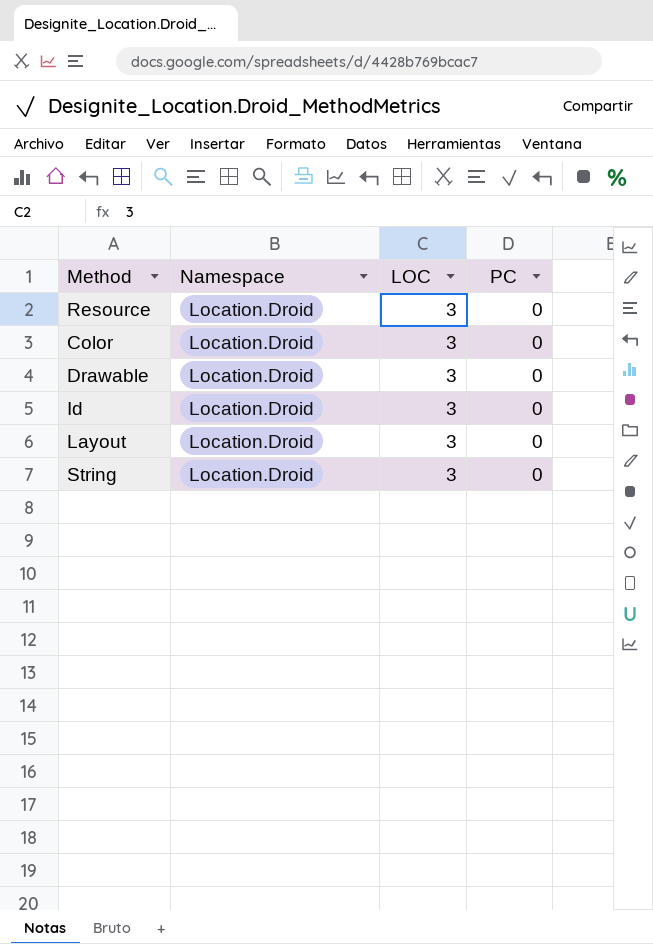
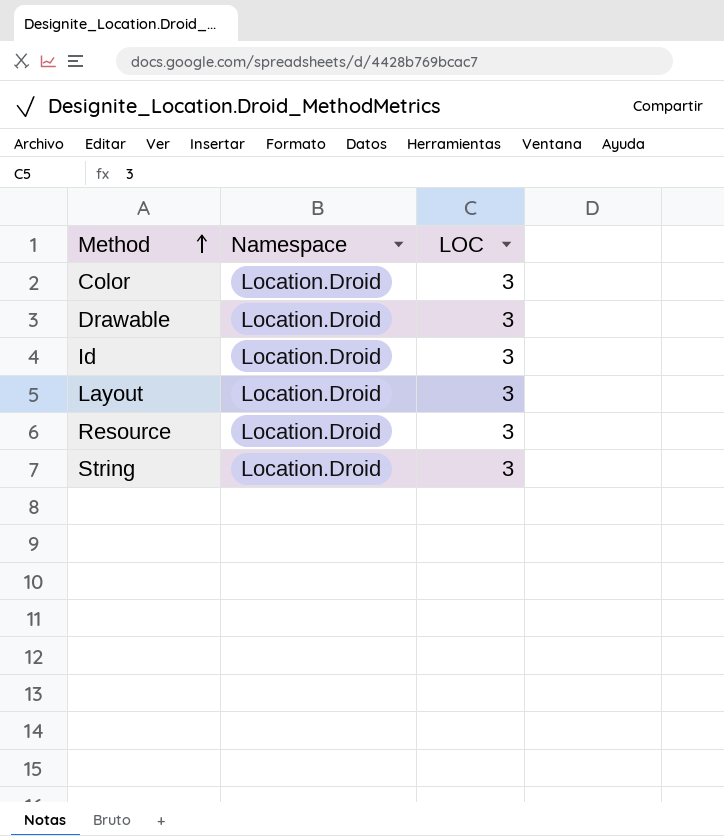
row order: none -> Method ascending
column PC | position: 4 -> none

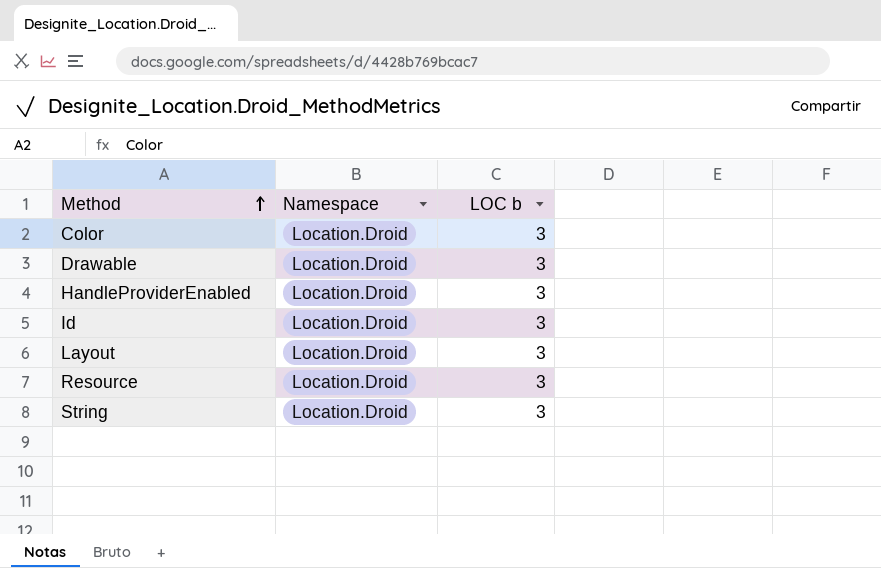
column name: LOC -> LOC b
row HandleProviderEnabled: none -> Location.Droid | 3

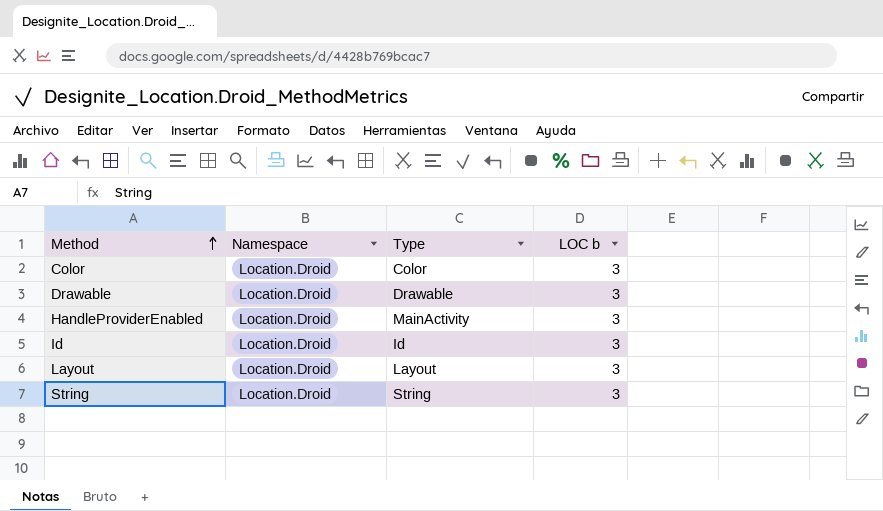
column Type | position: none -> 3
row Resource: Location.Droid | 3 -> none

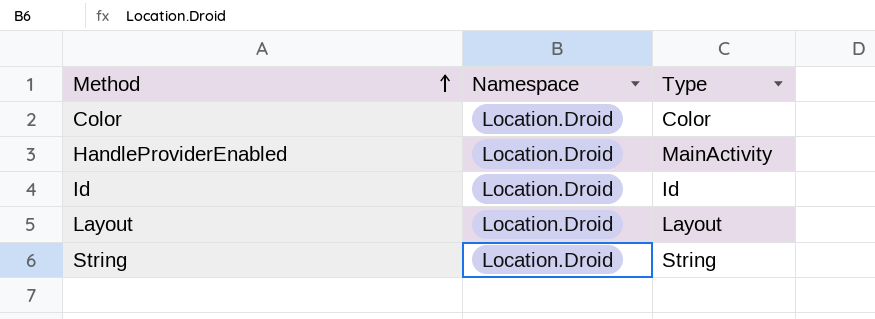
column LOC b | position: 4 -> none
row Drawable: Location.Droid | Drawable | 3 -> none

